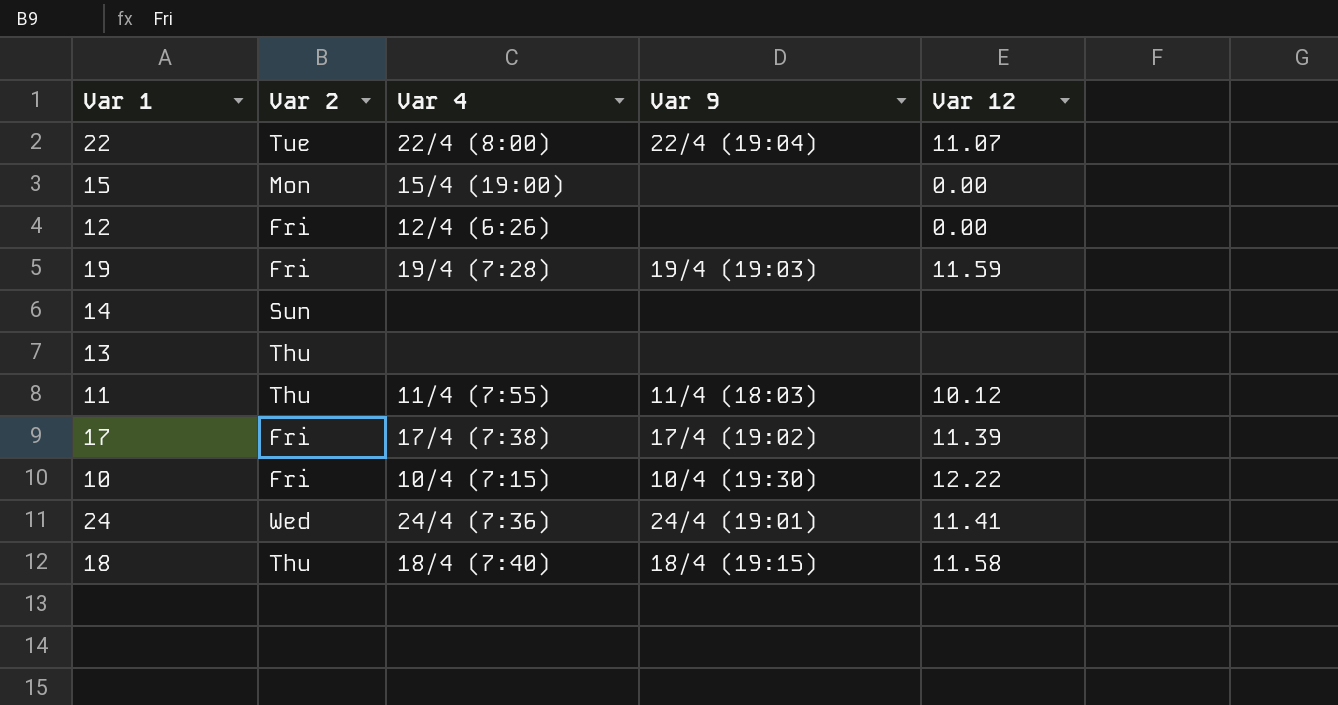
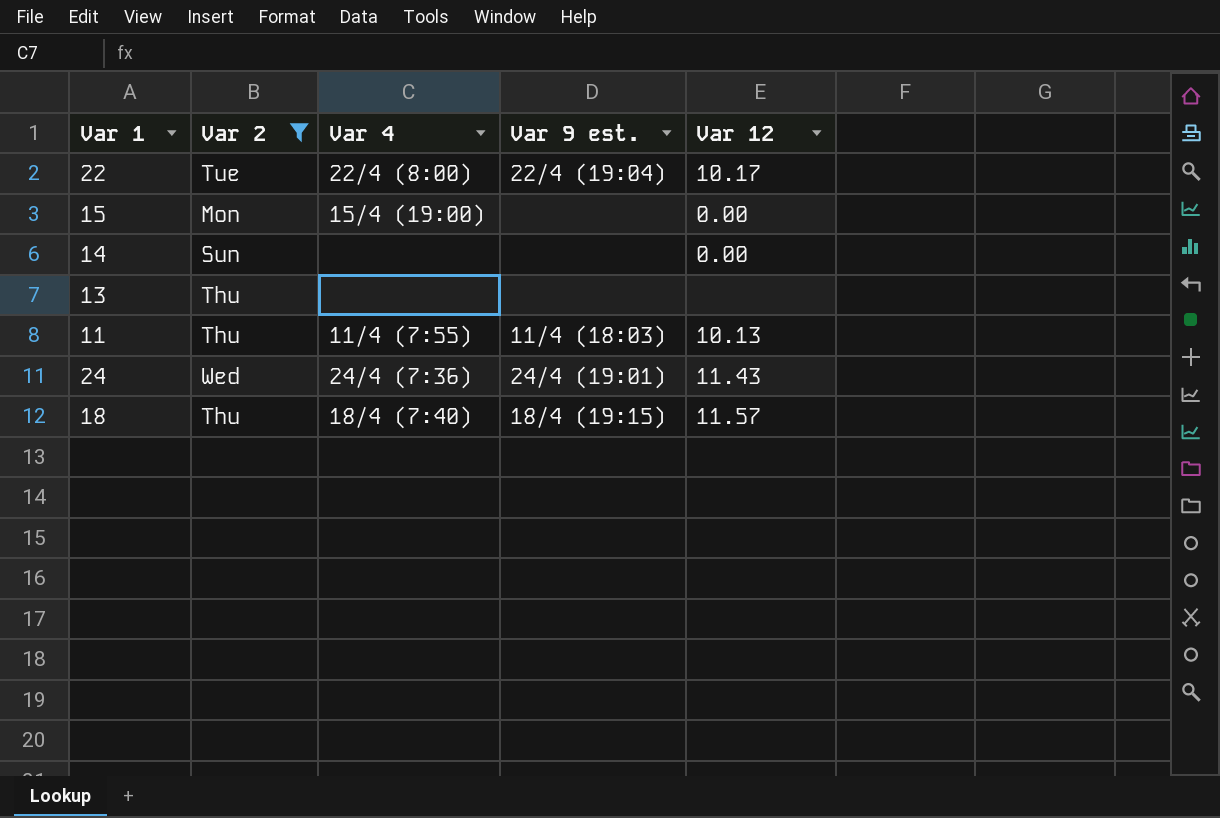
filter: none -> Var 2 != Fri
column name: Var 9 -> Var 9 est.
22 | Var 12: 11.07 -> 10.17
14 | Var 12: none -> 0.00
11 | Var 12: 10.12 -> 10.13
24 | Var 12: 11.41 -> 11.43
18 | Var 12: 11.58 -> 11.57

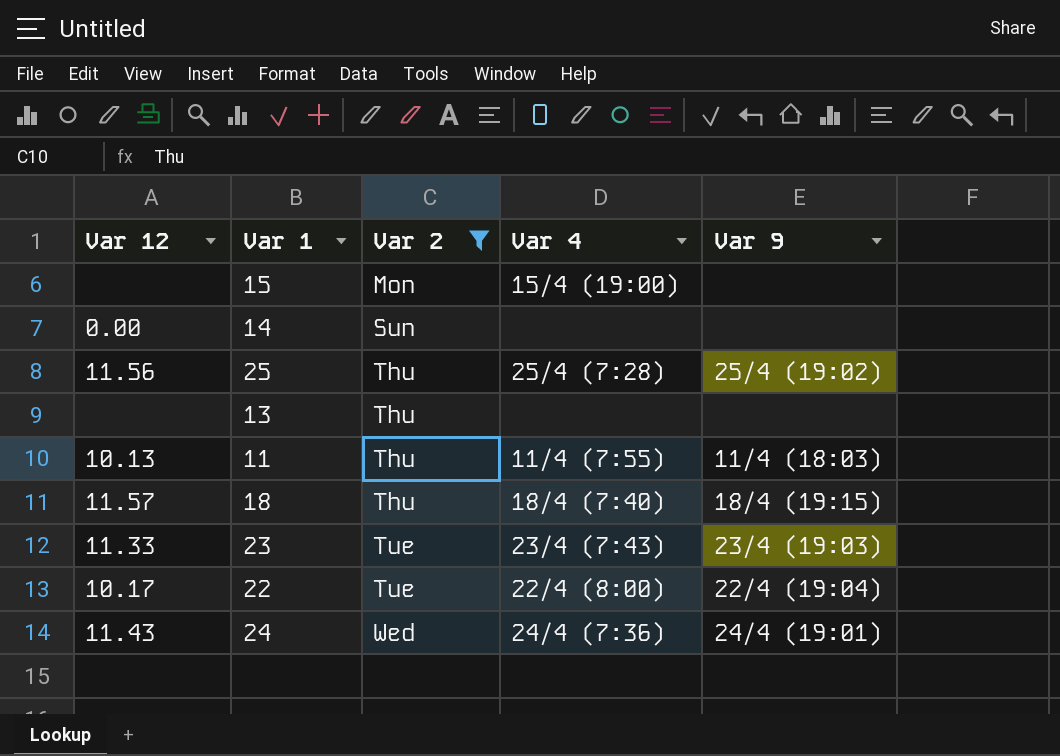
row order: none -> Var 2 ascending
column Var 12 | position: 5 -> 1
column name: Var 9 est. -> Var 9
15 | Var 12: 0.00 -> none
row 25: none -> 11.56 | Thu | 25/4 (7:28) | 25/4 (19:02)
row 23: none -> 11.33 | Tue | 23/4 (7:43) | 23/4 (19:03)

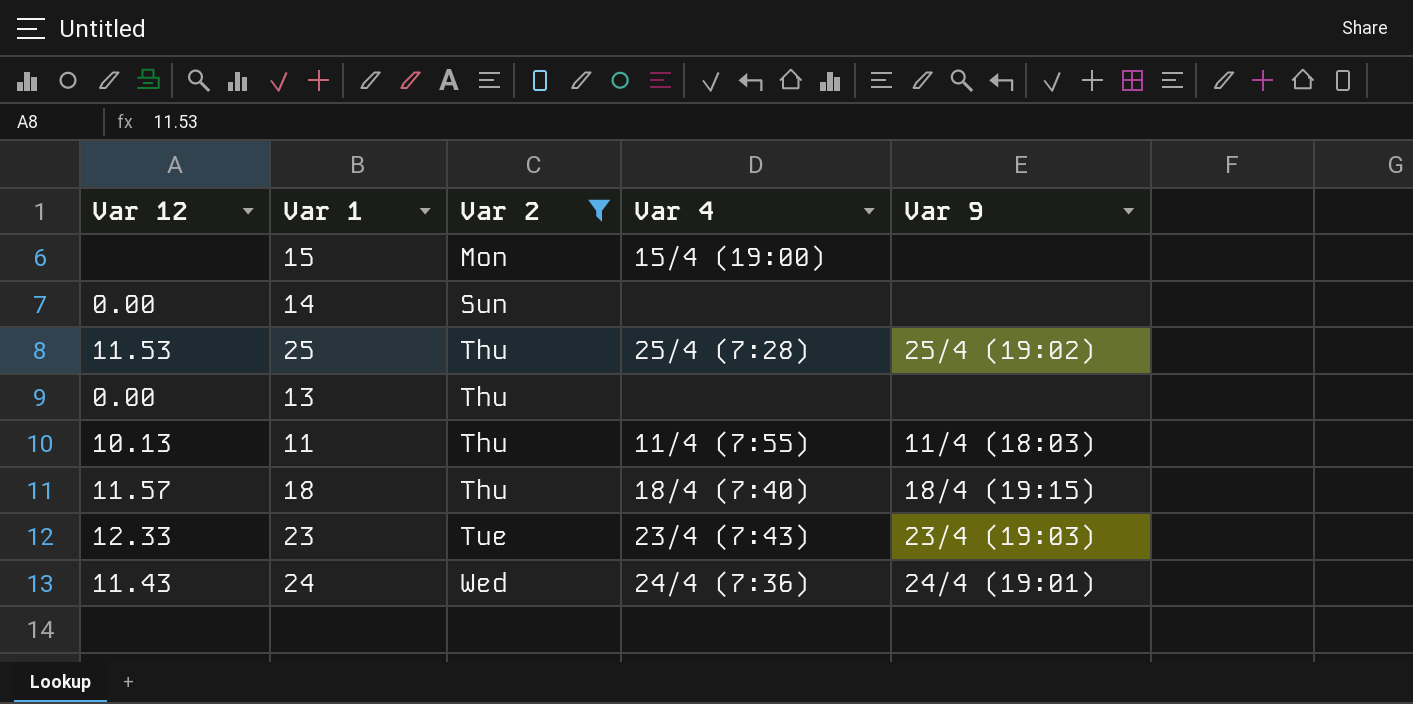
row 22: 10.17 | Tue | 22/4 (8:00) | 22/4 (19:04) -> none
25 | Var 12: 11.56 -> 11.53
13 | Var 12: none -> 0.00
23 | Var 12: 11.33 -> 12.33

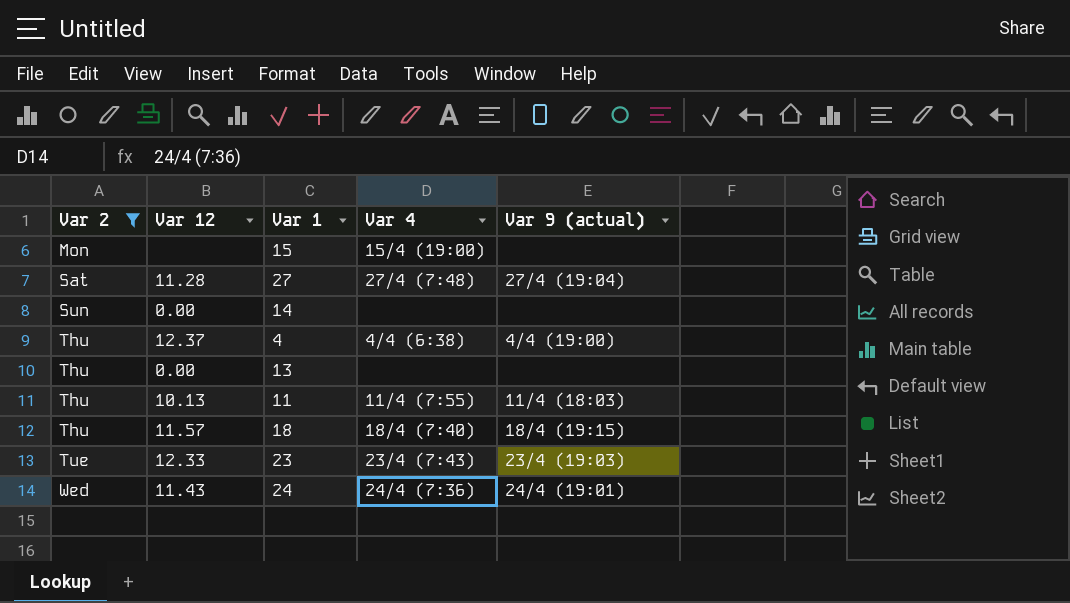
column Var 2 | position: 3 -> 1
column name: Var 9 -> Var 9 (actual)
row 25: 11.53 | Thu | 25/4 (7:28) | 25/4 (19:02) -> none
row 27: none -> Sat | 11.28 | 27/4 (7:48) | 27/4 (19:04)
row 4: none -> Thu | 12.37 | 4/4 (6:38) | 4/4 (19:00)

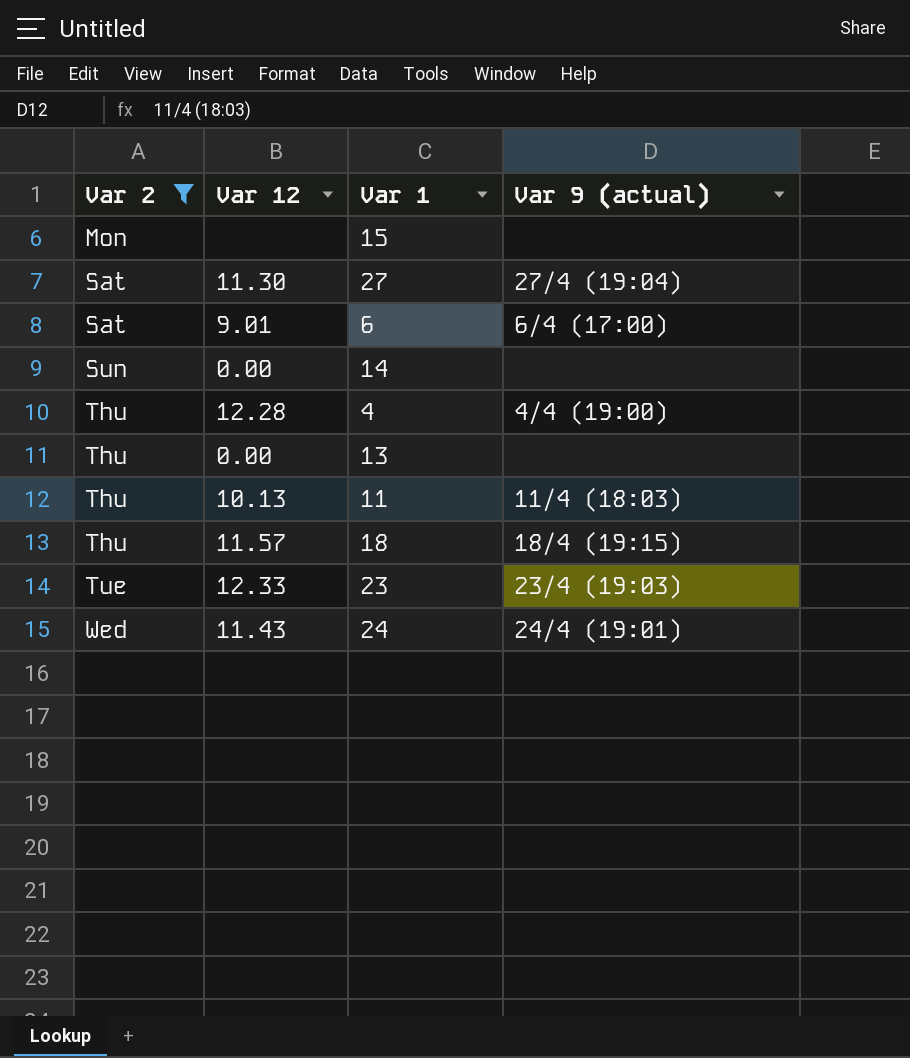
column Var 4 | position: 4 -> none
27 | Var 12: 11.28 -> 11.30
row 6: none -> Sat | 9.01 | 6/4 (17:00)
4 | Var 12: 12.37 -> 12.28

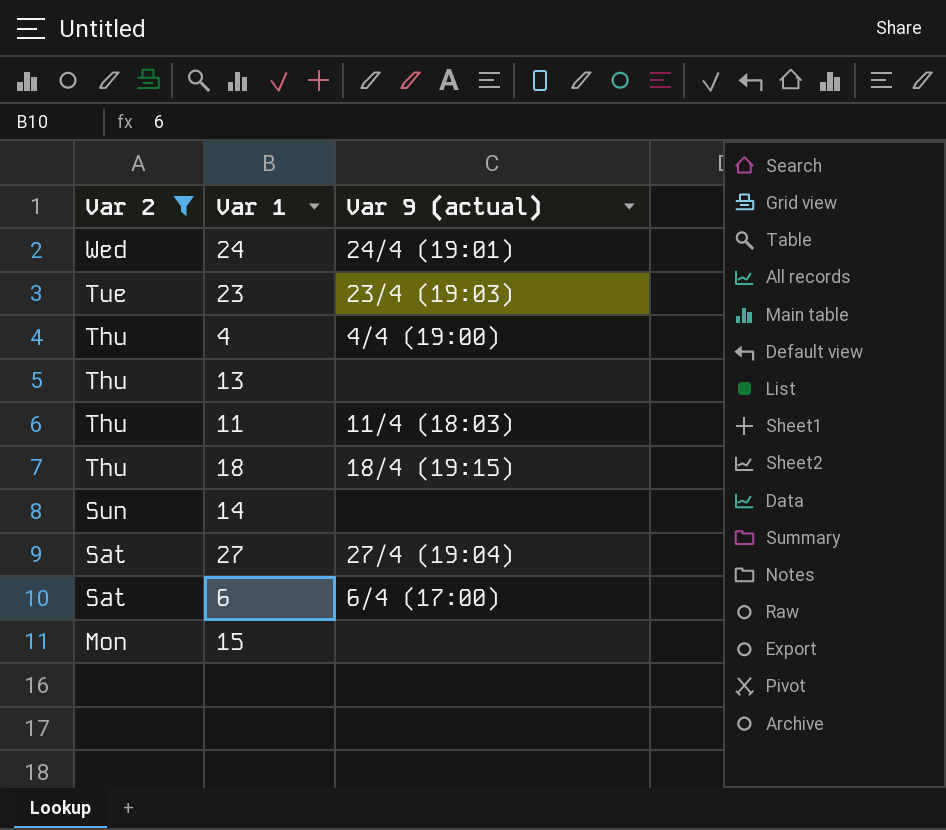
row order: Var 2 ascending -> Var 2 descending
column Var 12 | position: 2 -> none

